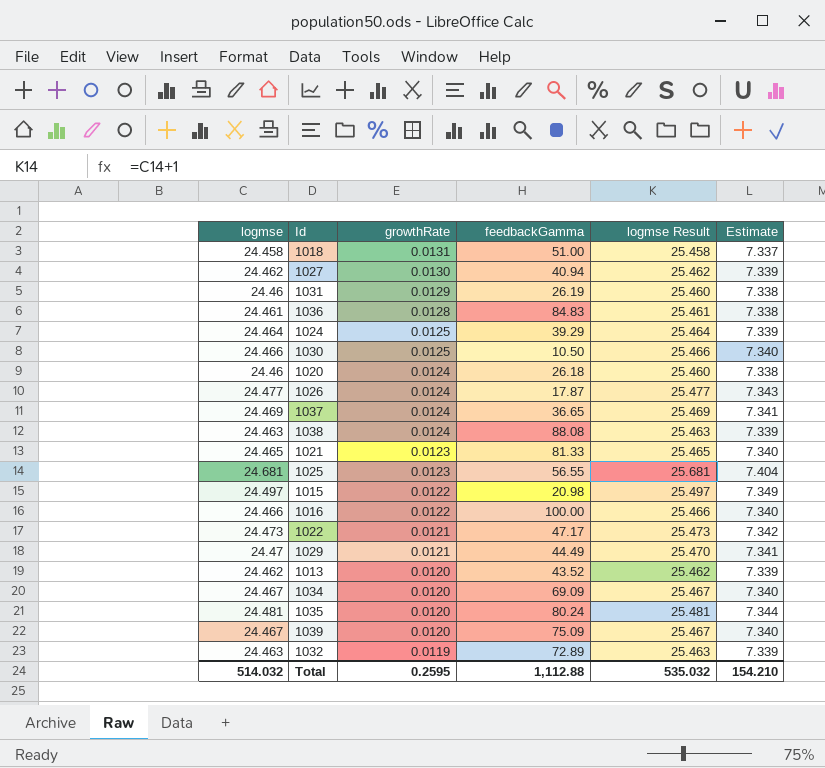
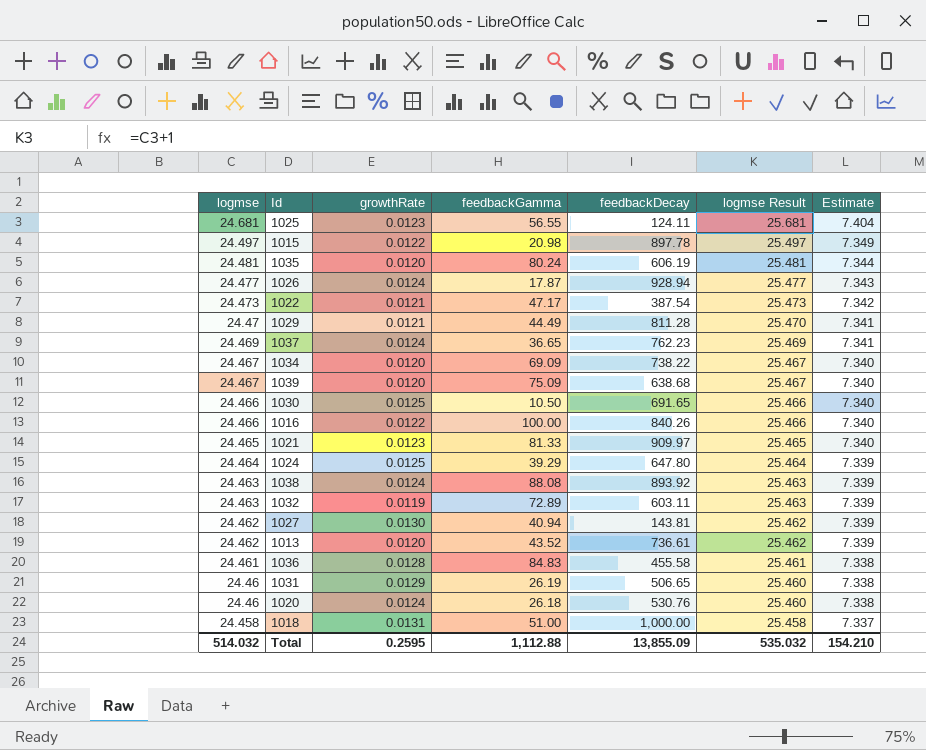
row order: growthRate descending -> logmse descending
column feedbackDecay | position: none -> 5

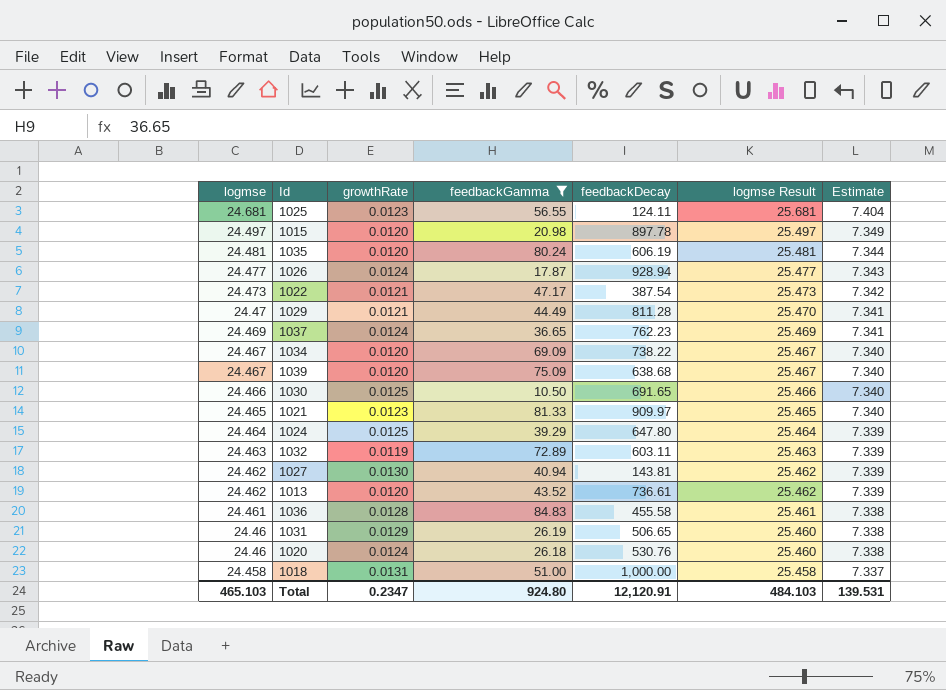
filter: none -> feedbackGamma <= 84.83
1015 | growthRate: 0.0122 -> 0.0120
Total | logmse: 514.032 -> 465.103
Total | growthRate: 0.2595 -> 0.2347
Total | feedbackGamma: 1,112.88 -> 924.80
Total | feedbackDecay: 13,855.09 -> 12,120.91
Total | logmse Result: 535.032 -> 484.103
Total | Estimate: 154.210 -> 139.531

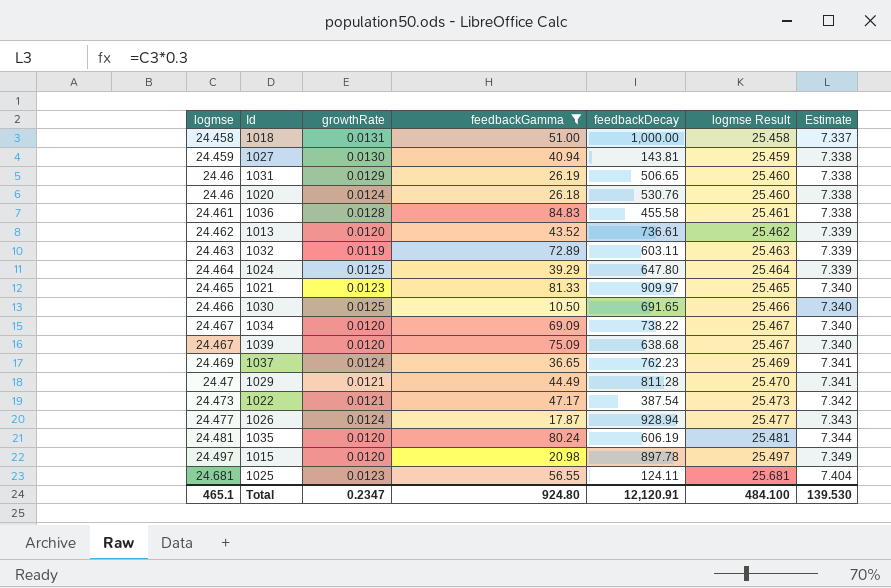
row order: logmse descending -> logmse ascending
1027 | logmse: 24.462 -> 24.459
1027 | logmse Result: 25.462 -> 25.459
1027 | Estimate: 7.339 -> 7.338
Total | logmse: 465.103 -> 465.1
Total | logmse Result: 484.103 -> 484.100
Total | Estimate: 139.531 -> 139.530

